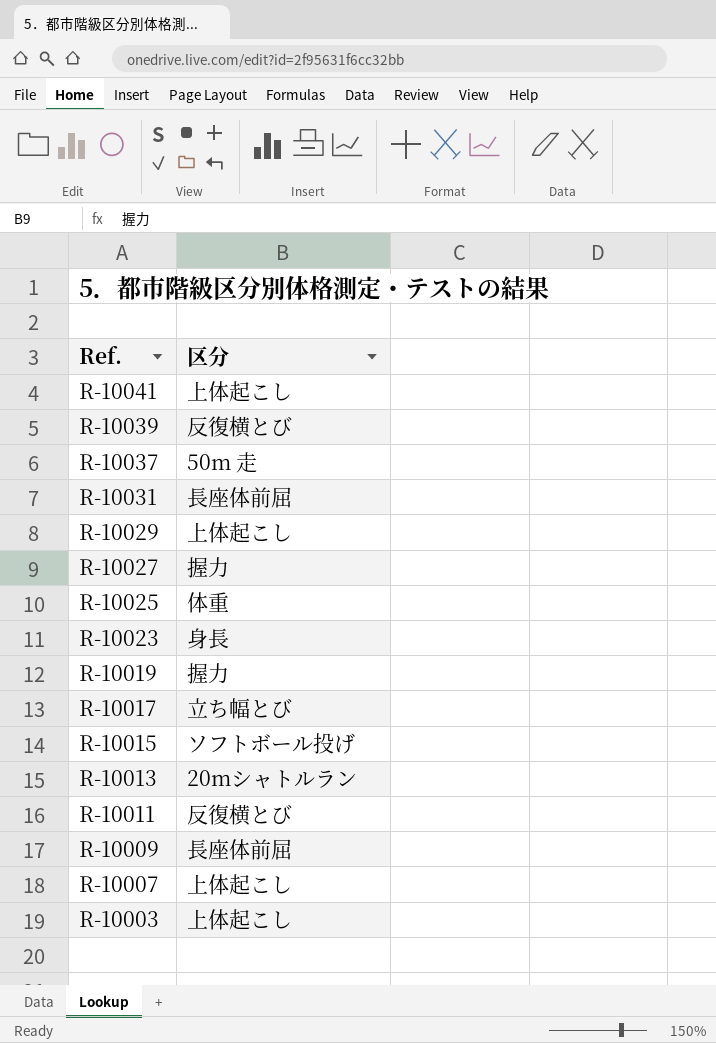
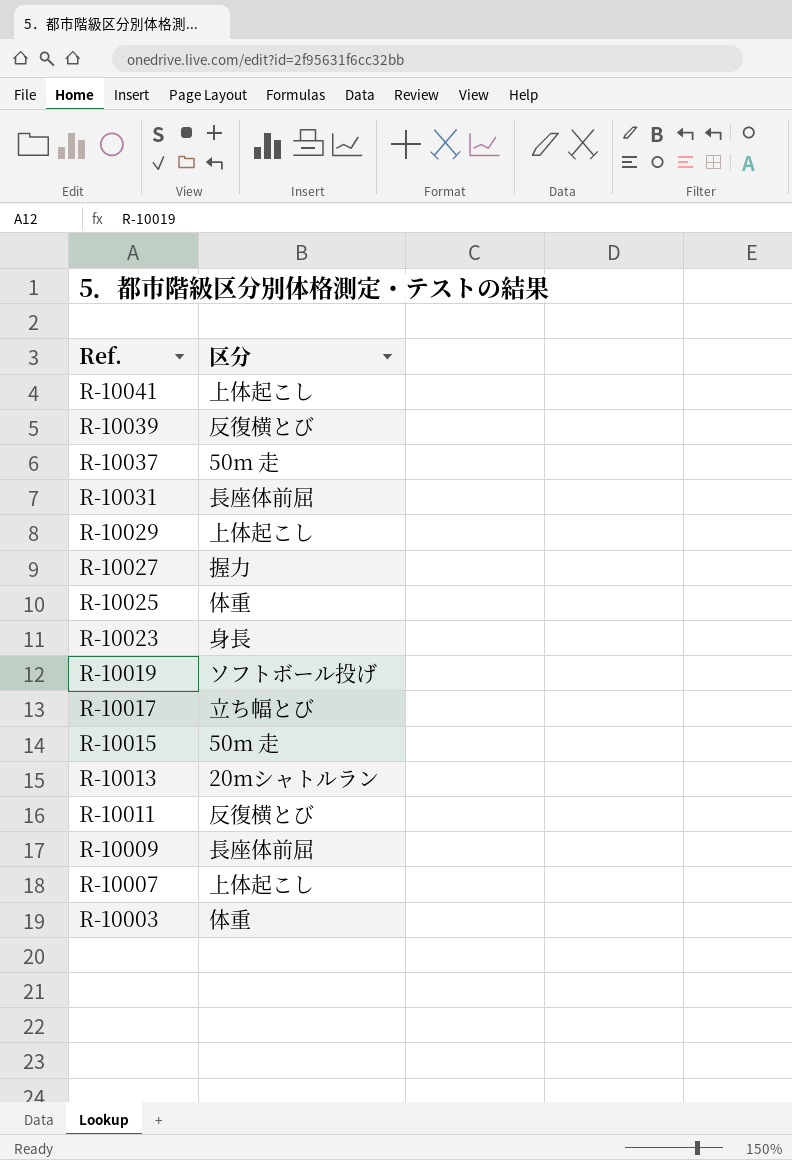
R-10019 | 区分: 握力 -> ソフトボール投げ
R-10015 | 区分: ソフトボール投げ -> 50m 走
R-10003 | 区分: 上体起こし -> 体重

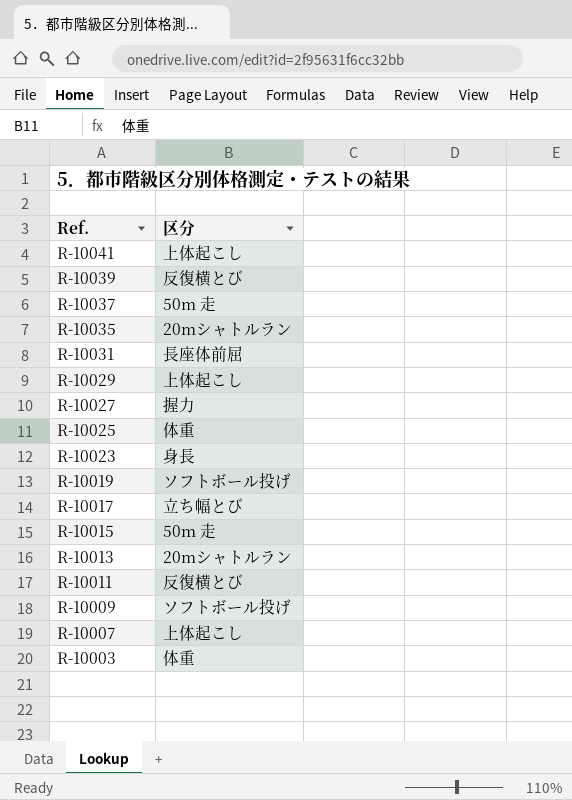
row R-10035: none -> 20mシャトルラン
R-10009 | 区分: 長座体前屈 -> ソフトボール投げ

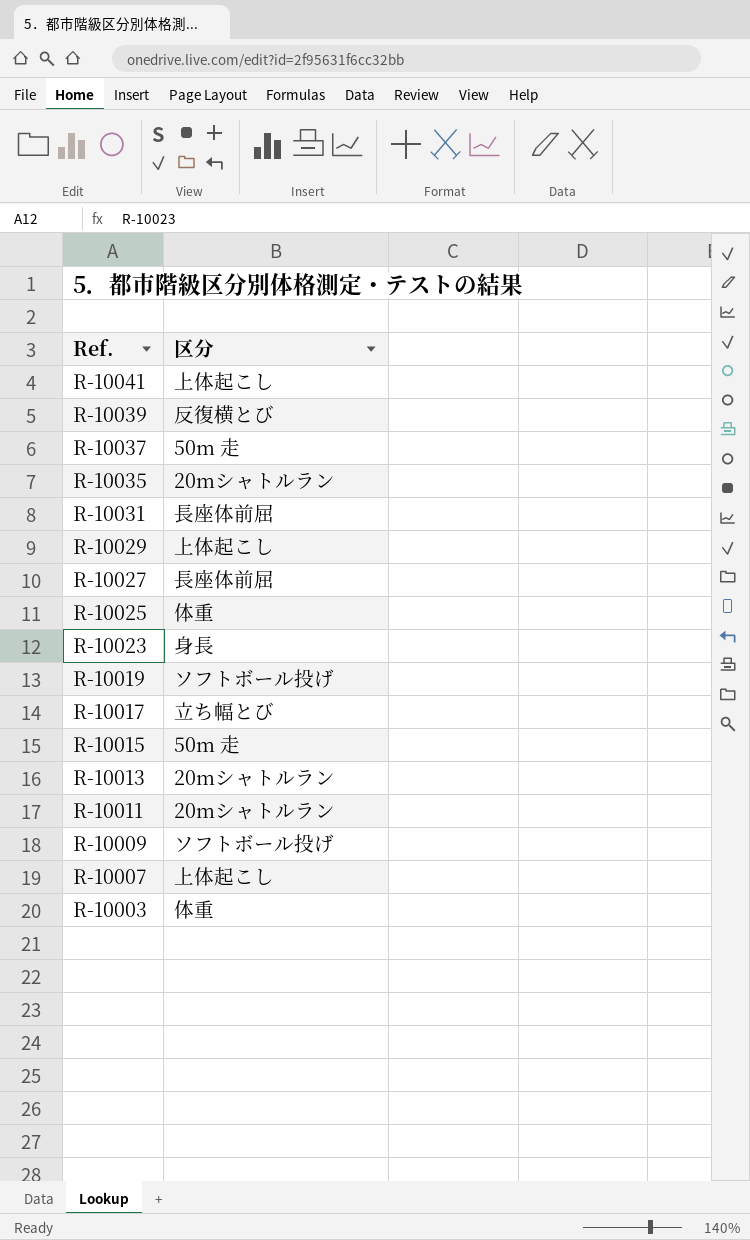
R-10027 | 区分: 握力 -> 長座体前屈
R-10011 | 区分: 反復横とび -> 20mシャトルラン

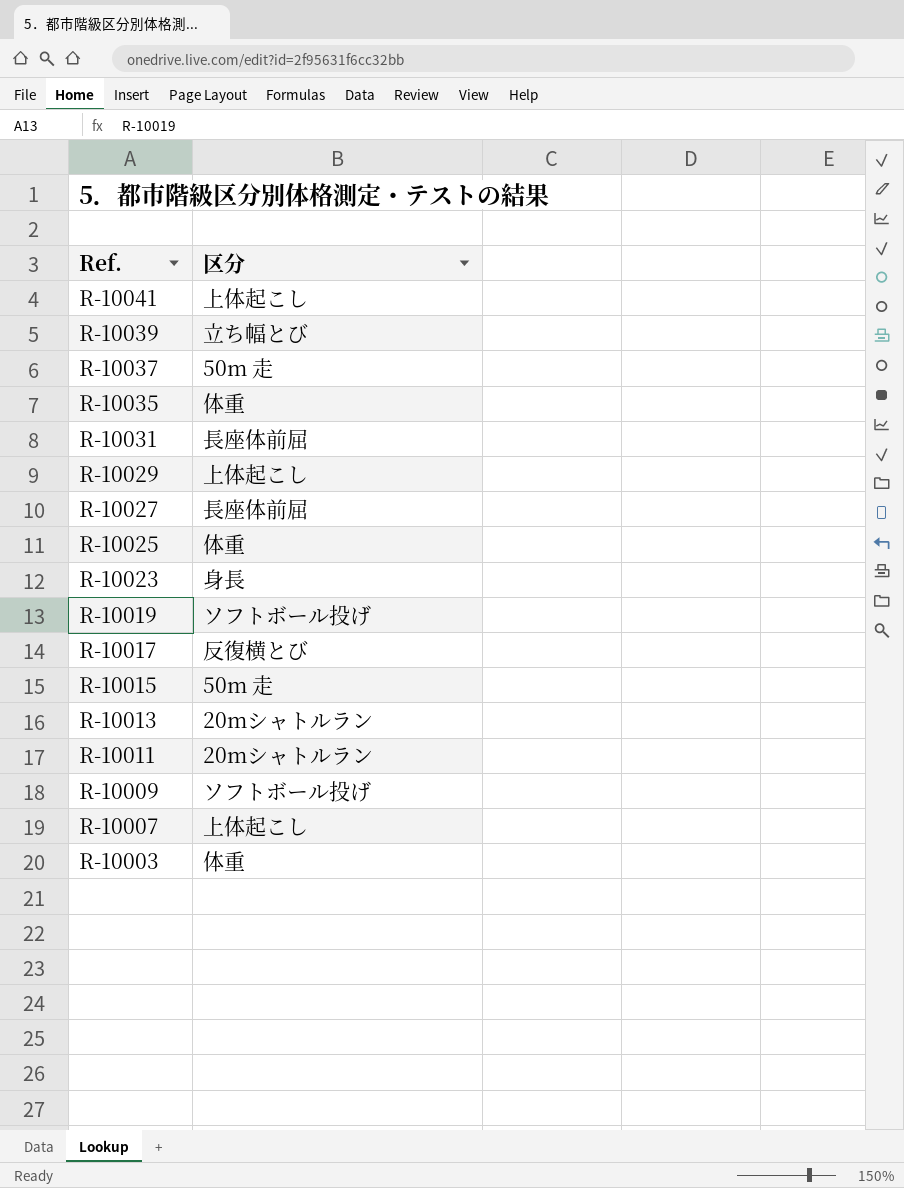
R-10039 | 区分: 反復横とび -> 立ち幅とび
R-10035 | 区分: 20mシャトルラン -> 体重
R-10017 | 区分: 立ち幅とび -> 反復横とび

